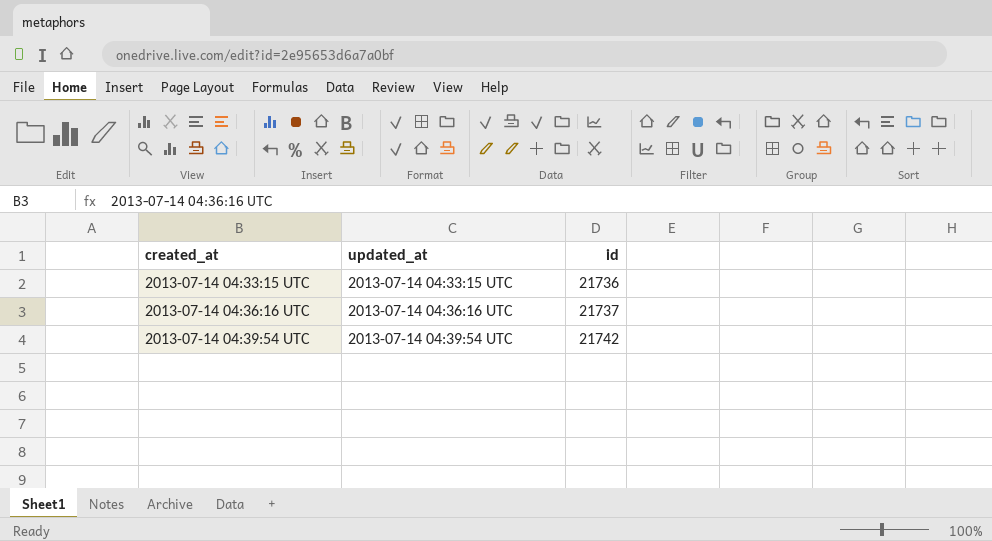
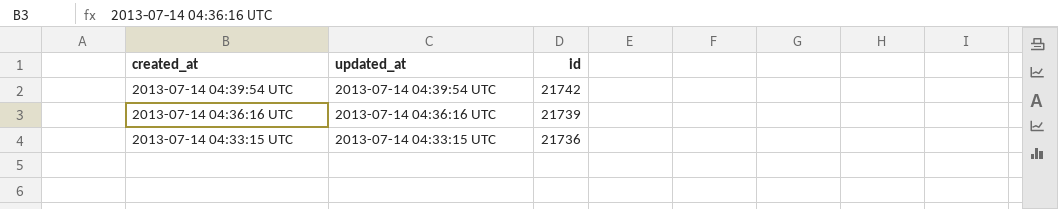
row order: created_at ascending -> created_at descending
2013-07-14 04:36:16 UTC | id: 21737 -> 21739

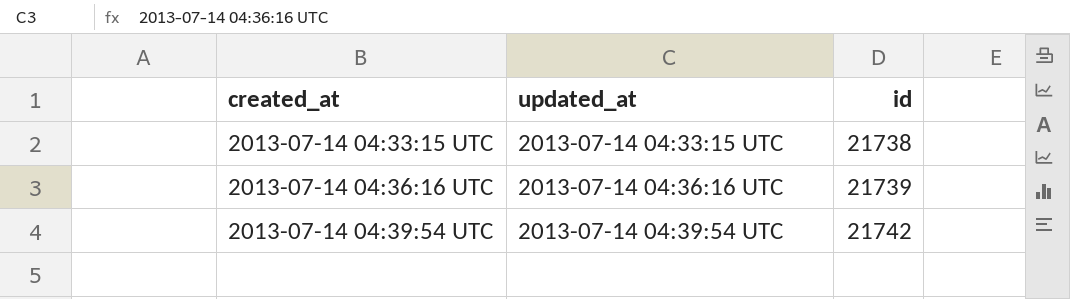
row order: created_at descending -> created_at ascending
2013-07-14 04:33:15 UTC | id: 21736 -> 21738

